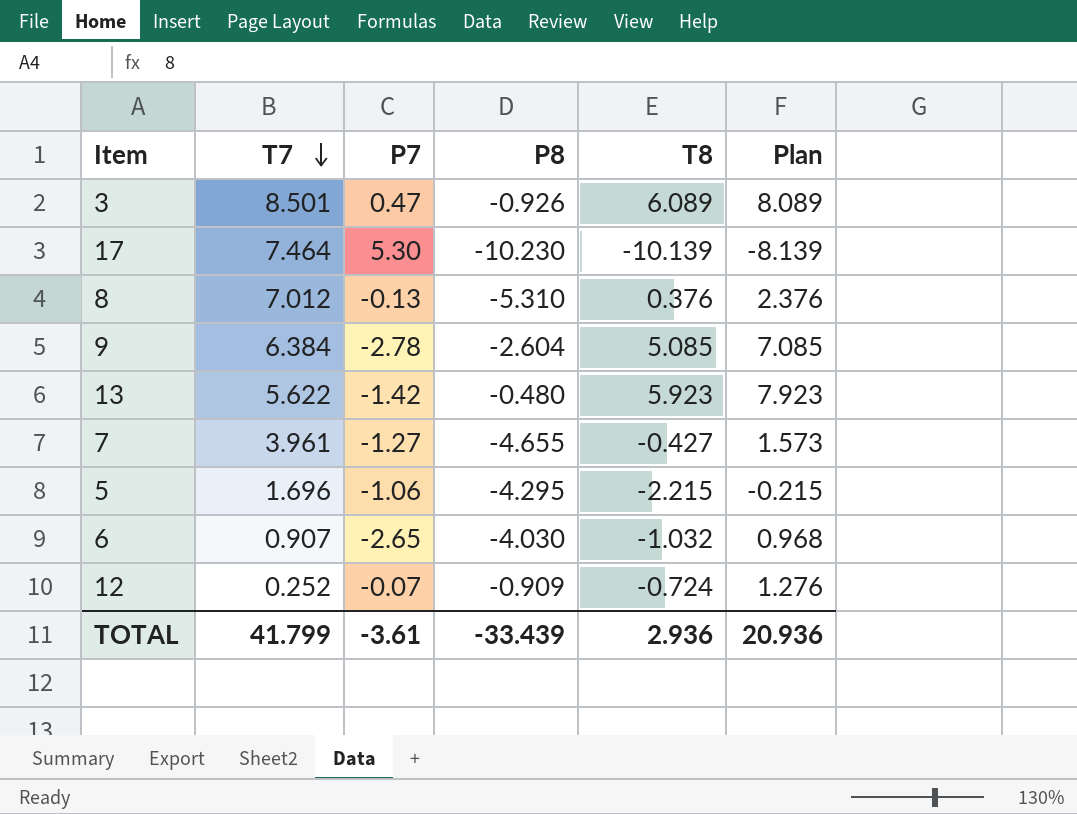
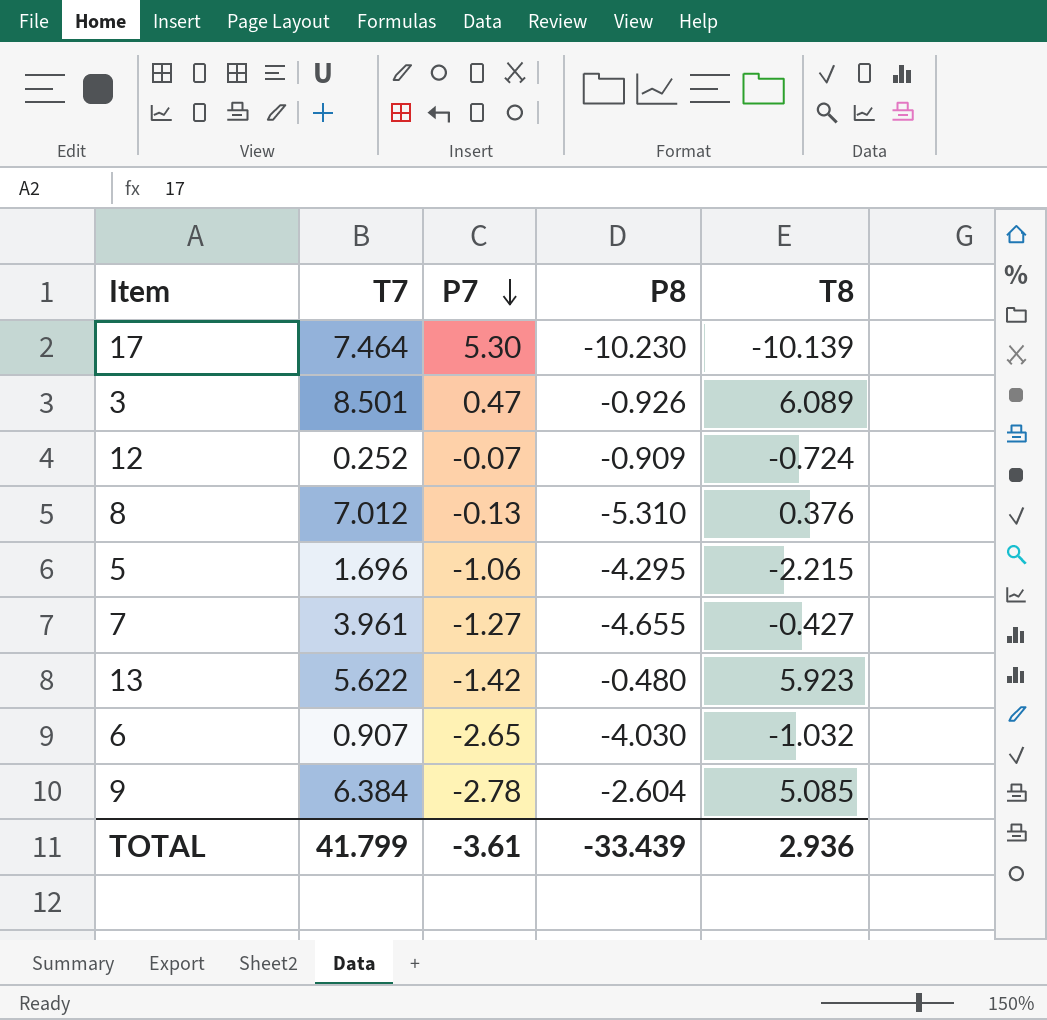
row order: T7 descending -> P7 descending
column Plan | formula: [T8] + 2 -> none

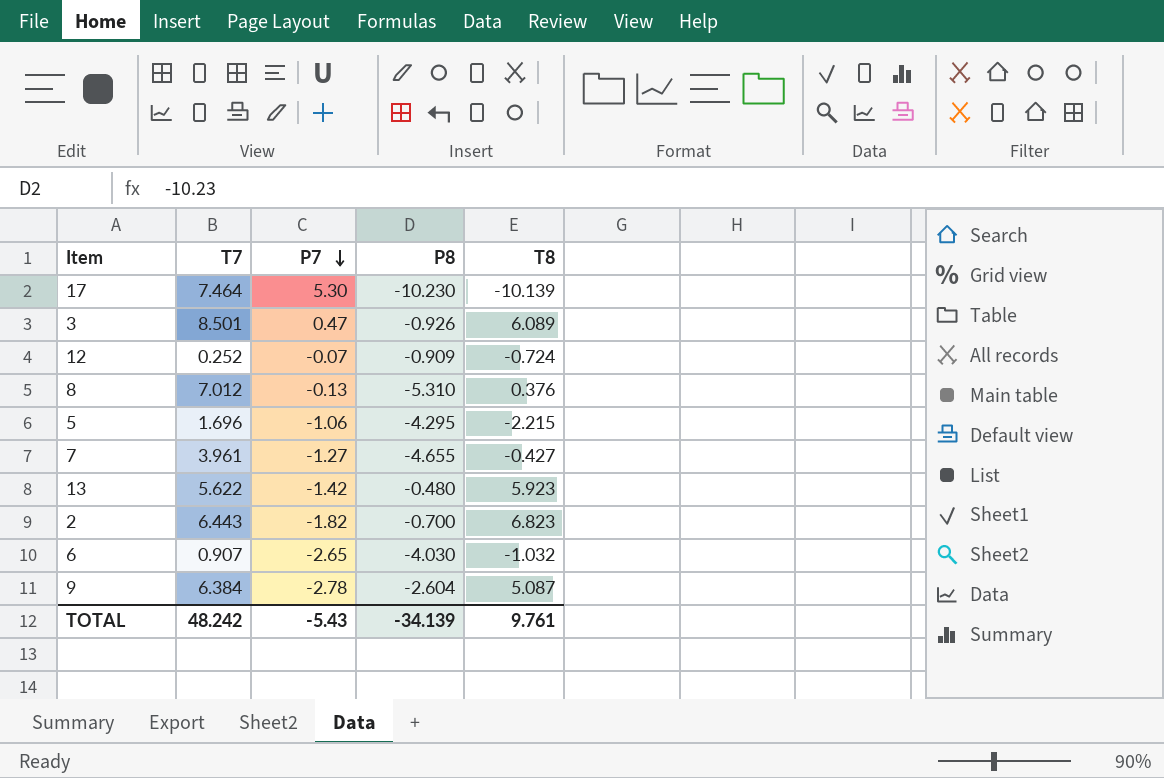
row 2: none -> 6.443 | -1.82 | -0.700 | 6.823
9 | T8: 5.085 -> 5.087
TOTAL | T7: 41.799 -> 48.242
TOTAL | P7: -3.61 -> -5.43
TOTAL | P8: -33.439 -> -34.139
TOTAL | T8: 2.936 -> 9.761

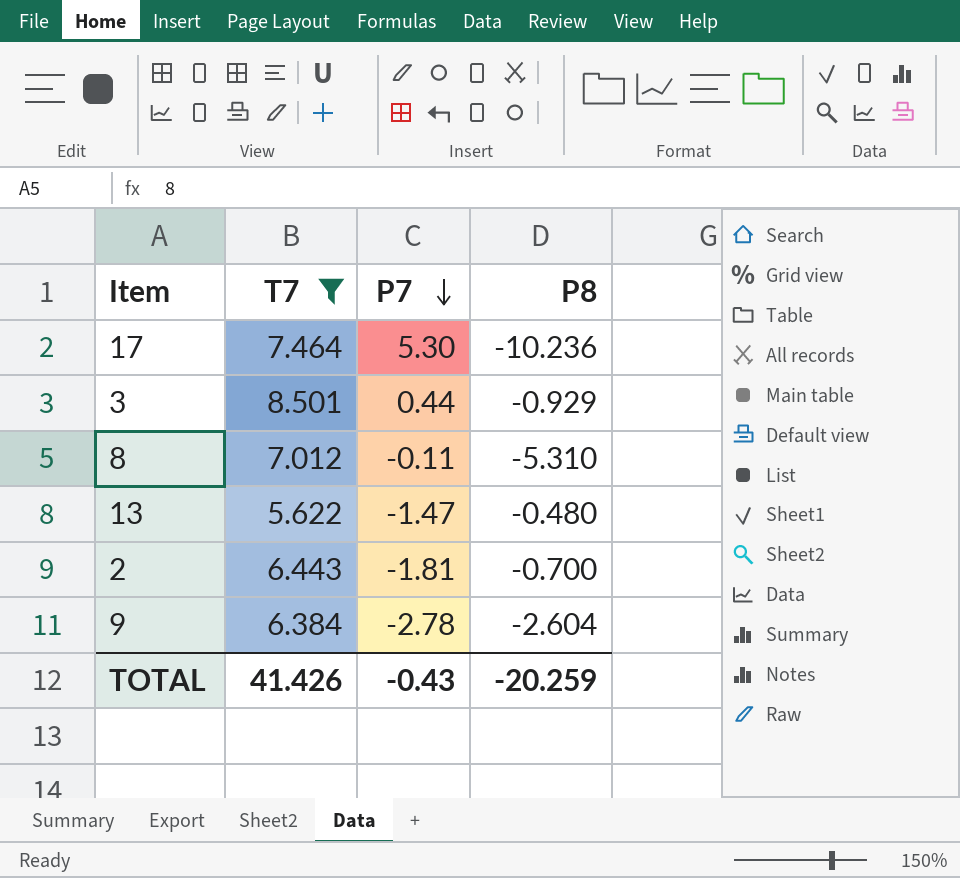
filter: none -> T7 >= 5.622
column T8 | position: 5 -> none
17 | P8: -10.230 -> -10.236
3 | P7: 0.47 -> 0.44
3 | P8: -0.926 -> -0.929
8 | P7: -0.13 -> -0.11
13 | P7: -1.42 -> -1.47
2 | P7: -1.82 -> -1.81
TOTAL | T7: 48.242 -> 41.426
TOTAL | P7: -5.43 -> -0.43
TOTAL | P8: -34.139 -> -20.259

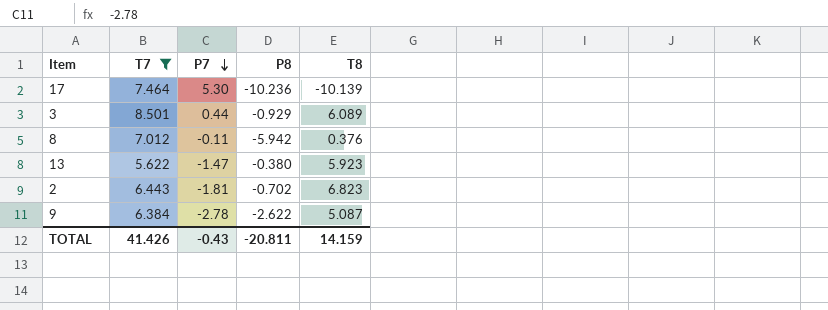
column T8 | position: none -> 5
8 | P8: -5.310 -> -5.942
13 | P8: -0.480 -> -0.380
2 | P8: -0.700 -> -0.702
9 | P8: -2.604 -> -2.622
TOTAL | P8: -20.259 -> -20.811

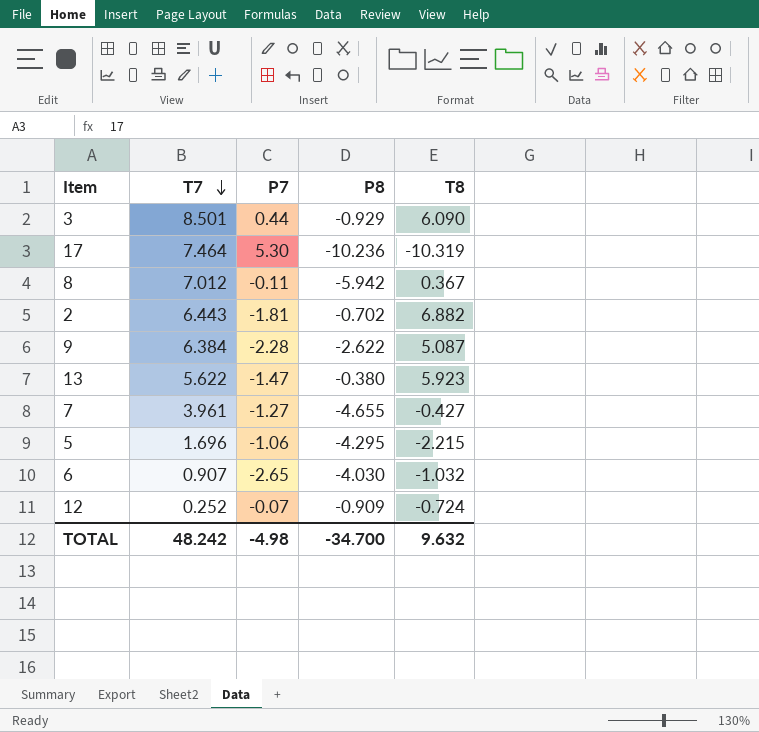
filter: T7 >= 5.622 -> none
row order: P7 descending -> T7 descending
3 | T8: 6.089 -> 6.090
17 | T8: -10.139 -> -10.319
8 | T8: 0.376 -> 0.367
2 | T8: 6.823 -> 6.882
9 | P7: -2.78 -> -2.28
TOTAL | T7: 41.426 -> 48.242
TOTAL | P7: -0.43 -> -4.98
TOTAL | P8: -20.811 -> -34.700
TOTAL | T8: 14.159 -> 9.632

